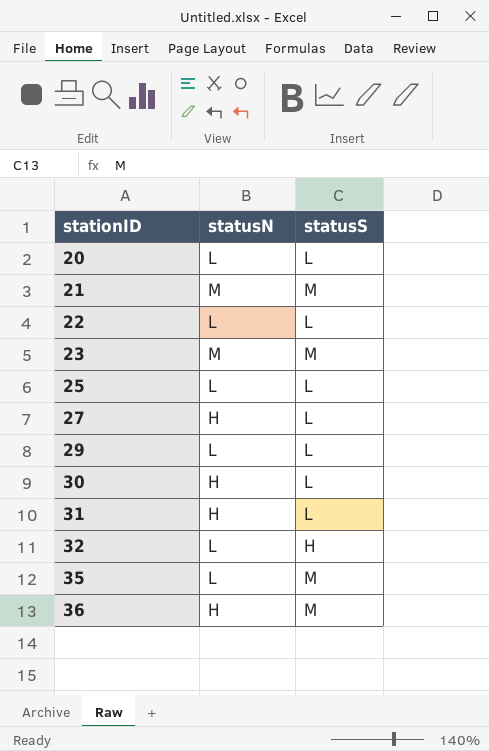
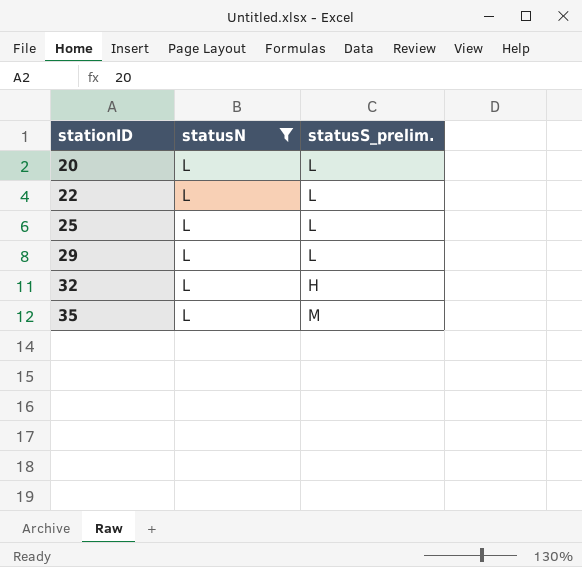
filter: none -> statusN = L
column name: statusS -> statusS_prelim.

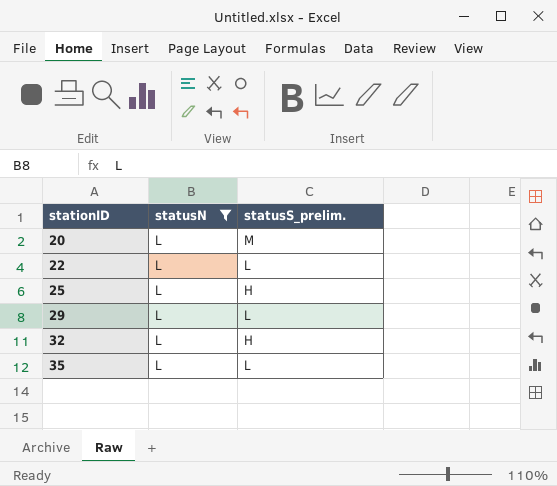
20 | statusS_prelim.: L -> M
25 | statusS_prelim.: L -> H
35 | statusS_prelim.: M -> L

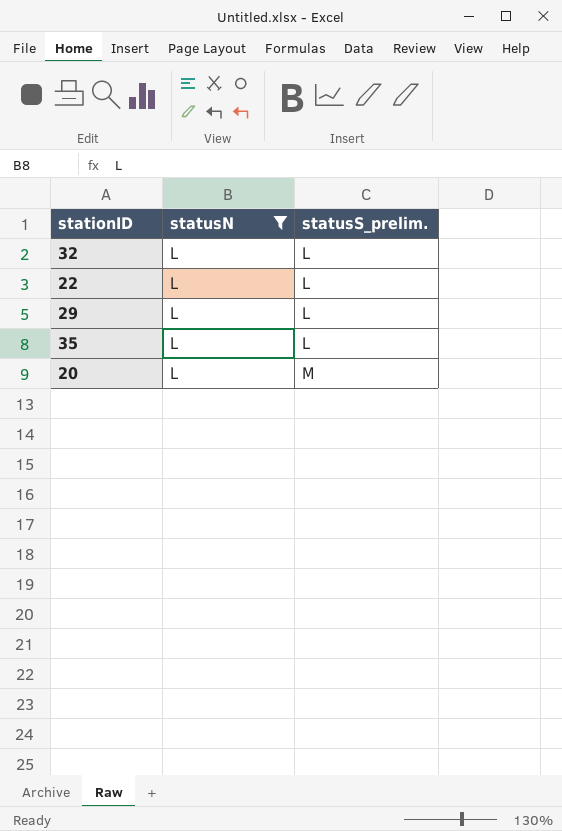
row order: stationID ascending -> statusS_prelim. ascending
row 25: L | H -> none
32 | statusS_prelim.: H -> L

